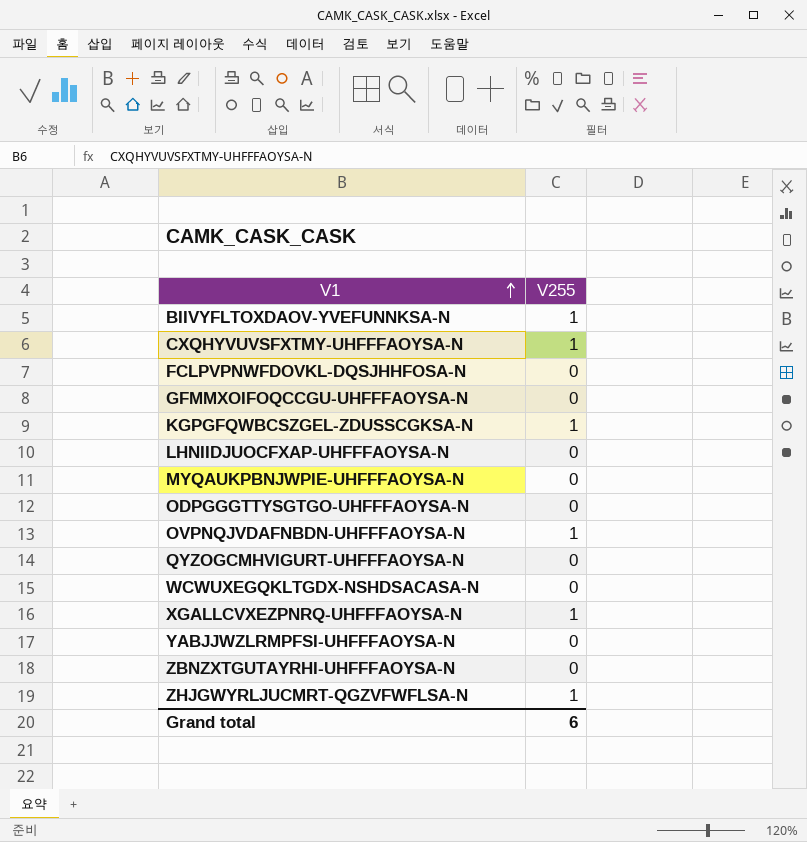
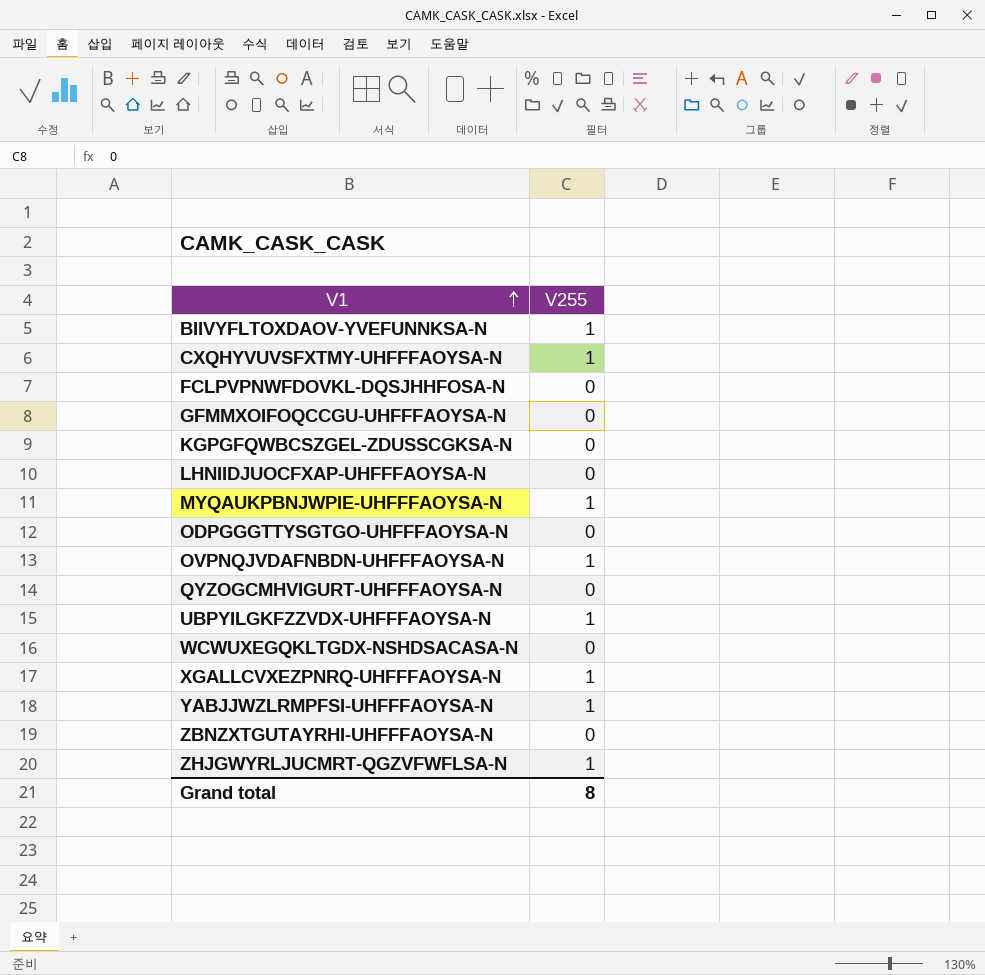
KGPGFQWBCSZGEL-ZDUSSCGKSA-N | V255: 1 -> 0
MYQAUKPBNJWPIE-UHFFFAOYSA-N | V255: 0 -> 1
row UBPYILGKFZZVDX-UHFFFAOYSA-N: none -> 1
YABJJWZLRMPFSI-UHFFFAOYSA-N | V255: 0 -> 1
Grand total | V255: 6 -> 8

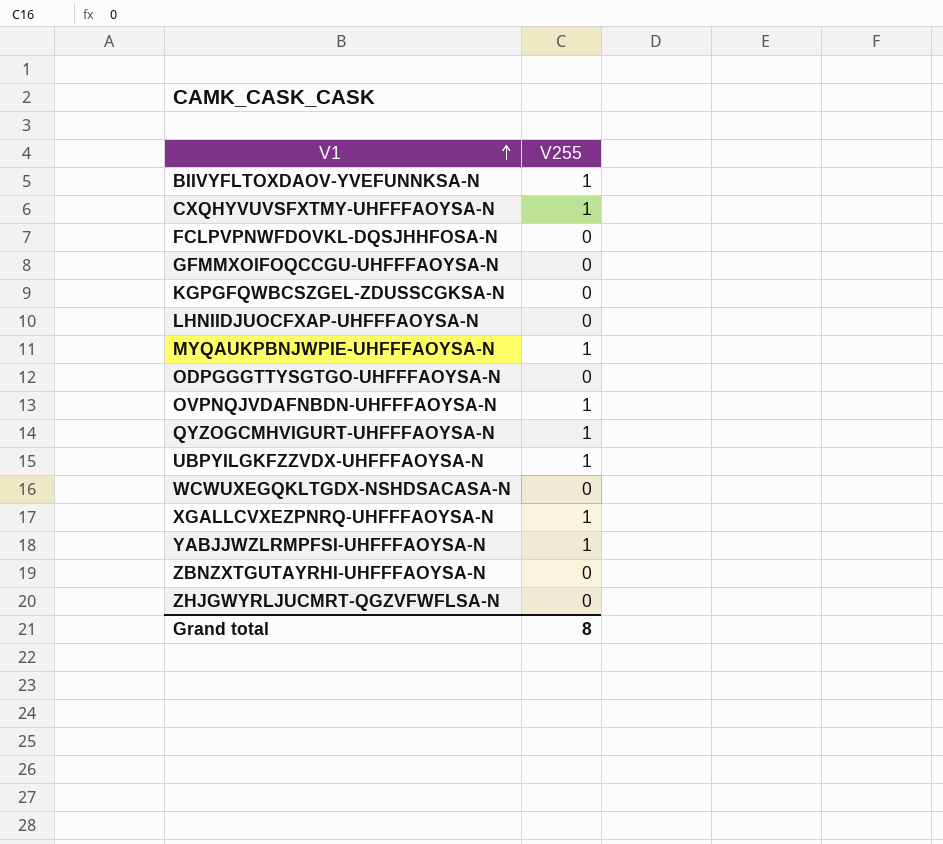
QYZOGCMHVIGURT-UHFFFAOYSA-N | V255: 0 -> 1
ZHJGWYRLJUCMRT-QGZVFWFLSA-N | V255: 1 -> 0

